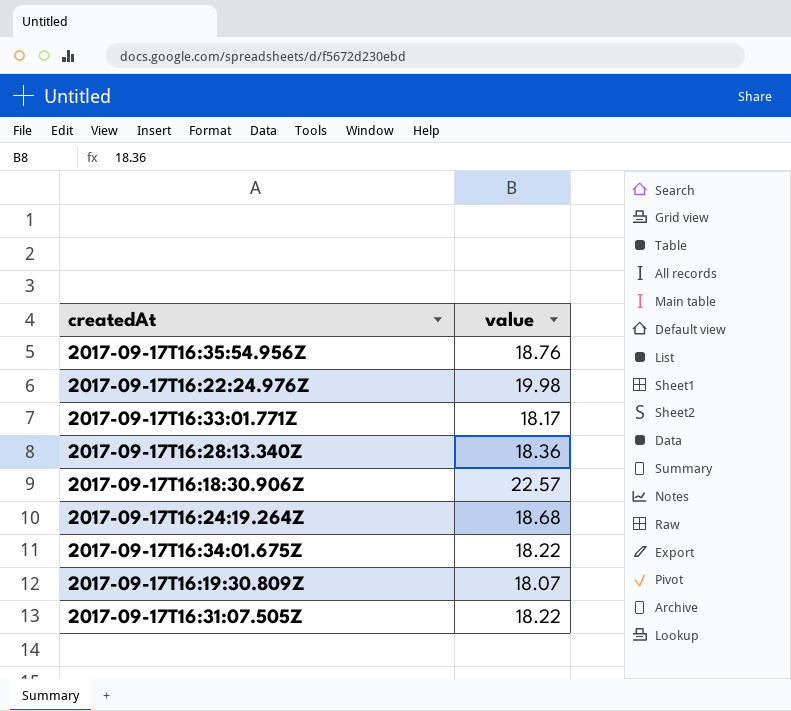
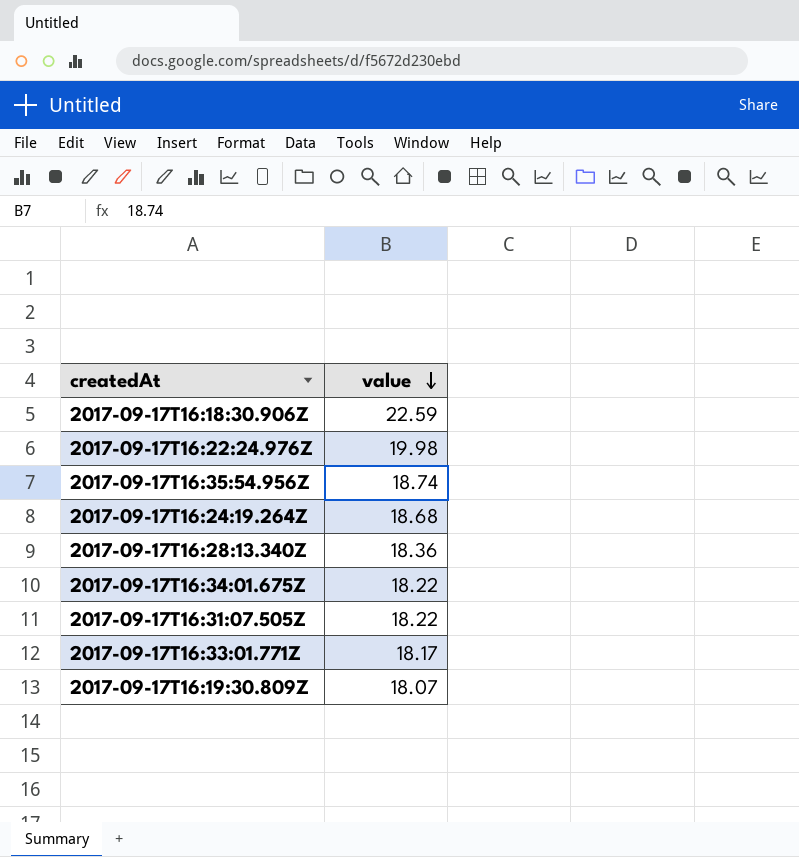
row order: none -> value descending
2017-09-17T16:18:30.906Z | value: 22.57 -> 22.59
2017-09-17T16:35:54.956Z | value: 18.76 -> 18.74

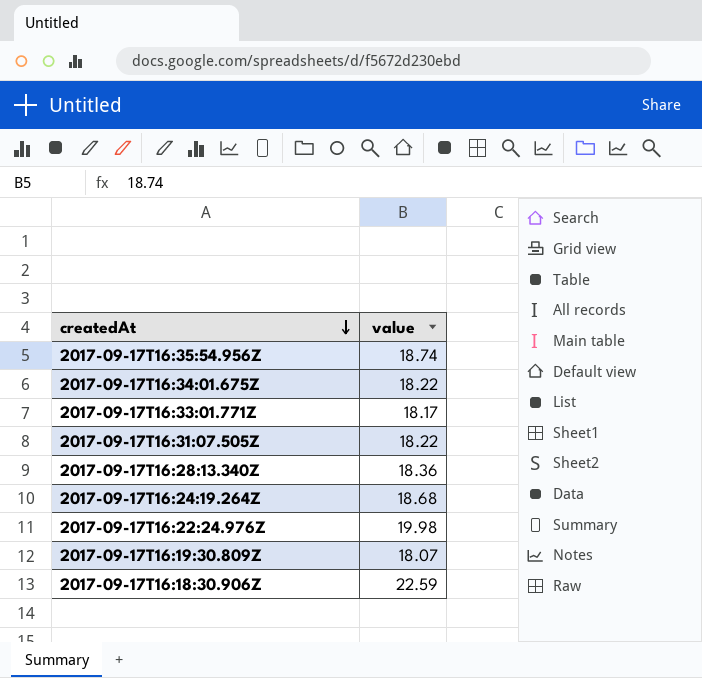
row order: value descending -> createdAt descending

